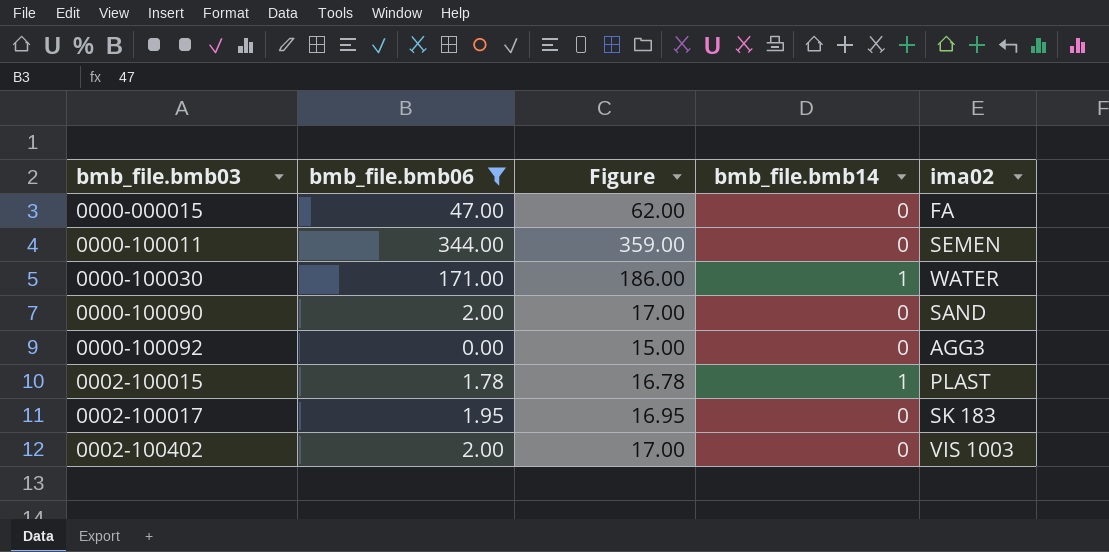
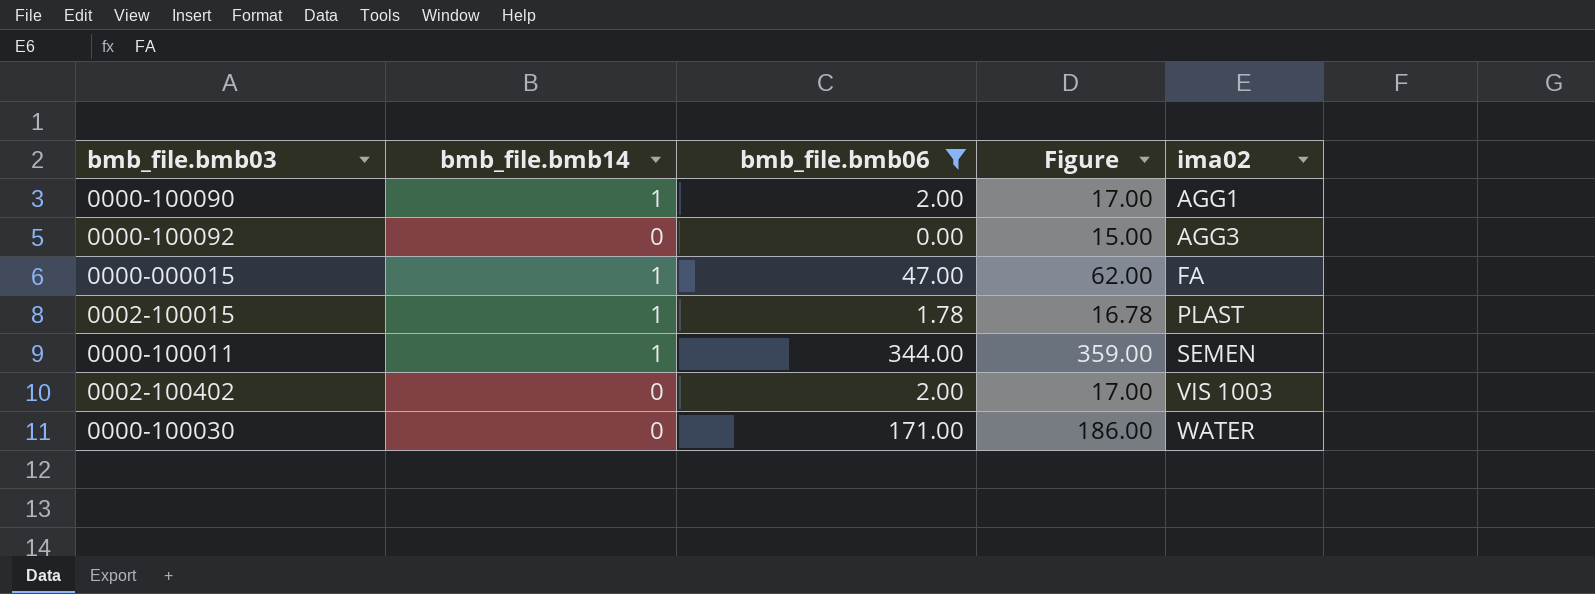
row order: bmb_file.bmb03 ascending -> ima02 ascending
column bmb_file.bmb14 | position: 4 -> 2
row 0002-100017: 1.95 | 16.95 | 0 | SK 183 -> none
0000-100090 | bmb_file.bmb14: 0 -> 1
0000-100090 | ima02: SAND -> AGG1
0000-000015 | bmb_file.bmb14: 0 -> 1
0000-100011 | bmb_file.bmb14: 0 -> 1
0000-100030 | bmb_file.bmb14: 1 -> 0

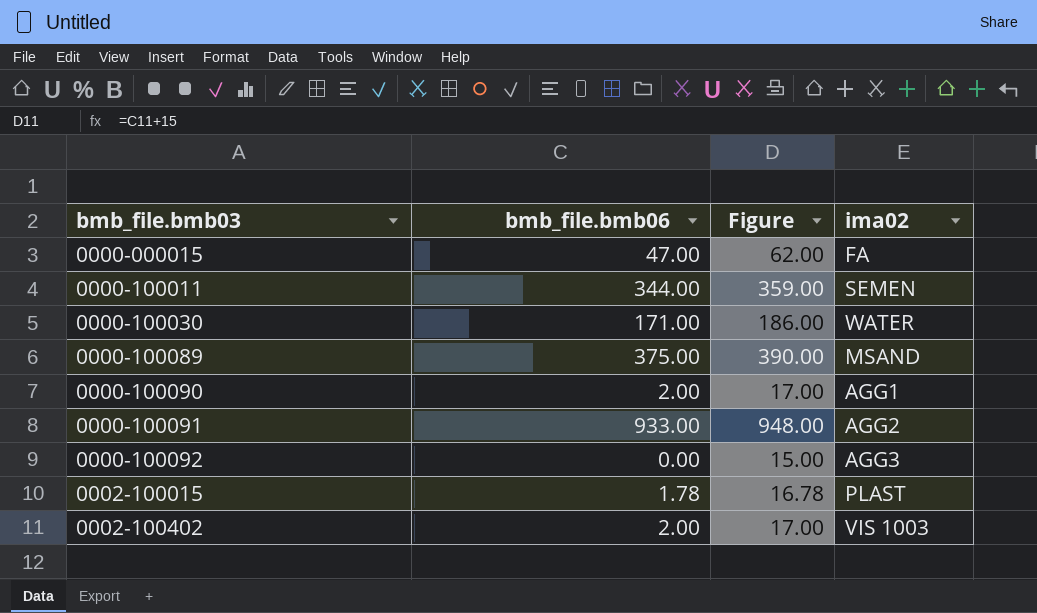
filter: bmb_file.bmb06 <= 344.00 -> none
row order: ima02 ascending -> bmb_file.bmb03 ascending
column bmb_file.bmb14 | position: 2 -> none

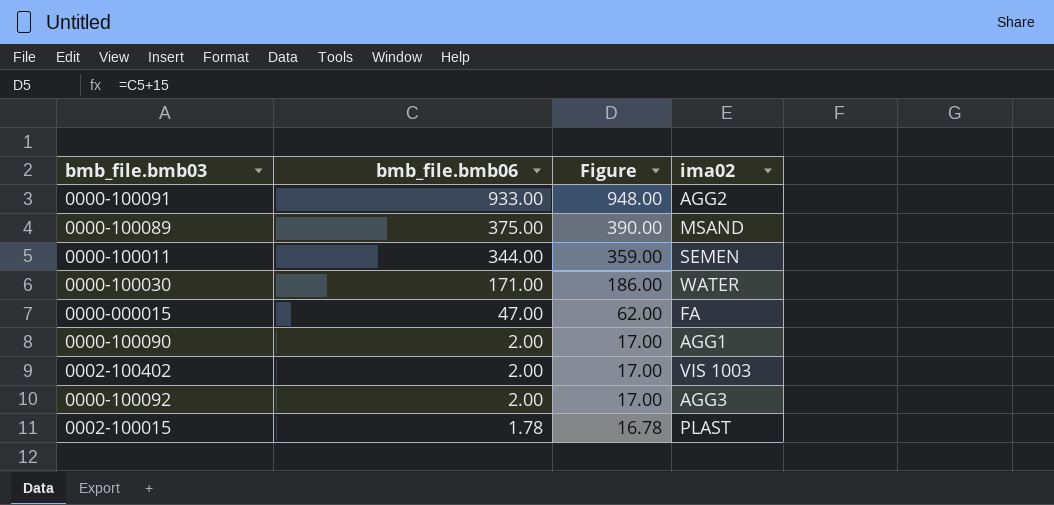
row order: bmb_file.bmb03 ascending -> bmb_file.bmb06 descending
0000-100092 | bmb_file.bmb06: 0.00 -> 2.00
0000-100092 | Figure: 15.00 -> 17.00

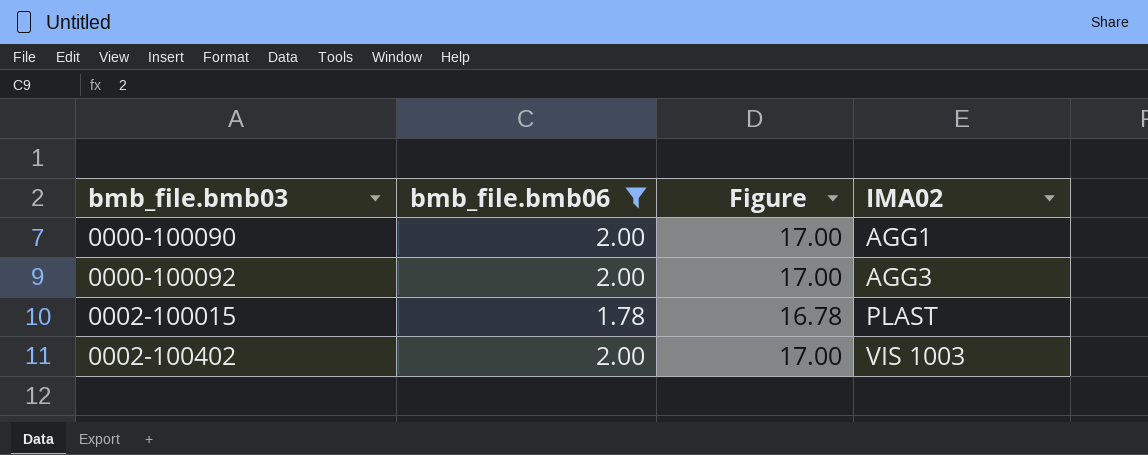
filter: none -> bmb_file.bmb06 <= 2.00
row order: bmb_file.bmb06 descending -> bmb_file.bmb03 ascending
column name: ima02 -> IMA02

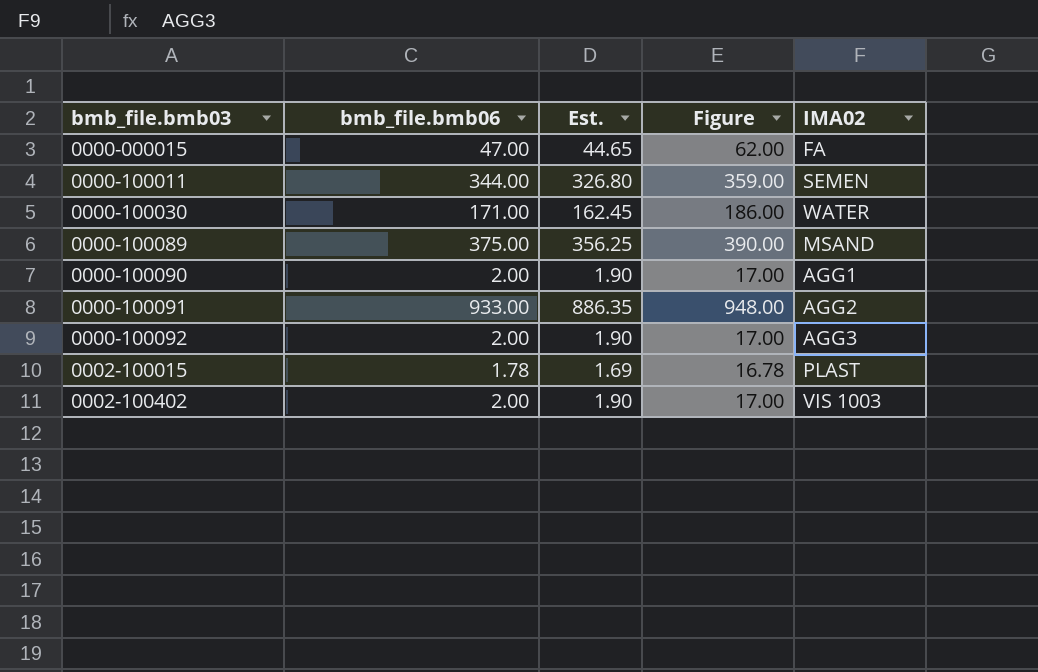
filter: bmb_file.bmb06 <= 2.00 -> none
column Est. | formula: none -> [bmb_file.bmb06] * 0.95

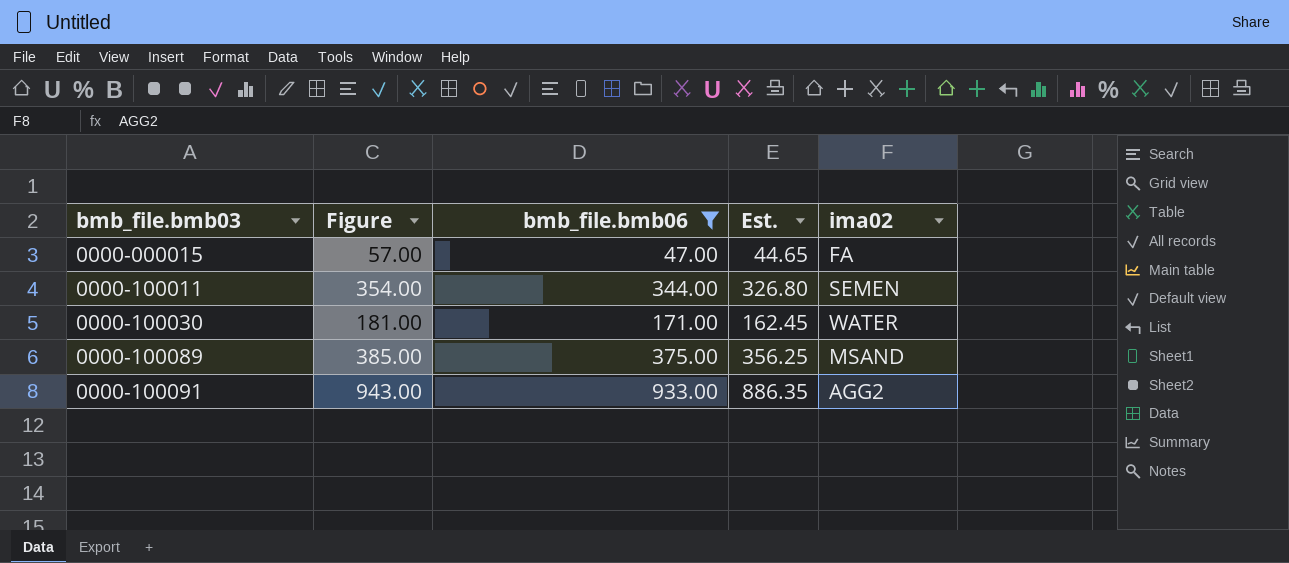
filter: none -> bmb_file.bmb06 >= 47.00
column Figure | formula: [bmb_file.bmb06] + 15 -> [bmb_file.bmb06] + 10
column Figure | position: 4 -> 2
column name: IMA02 -> ima02

